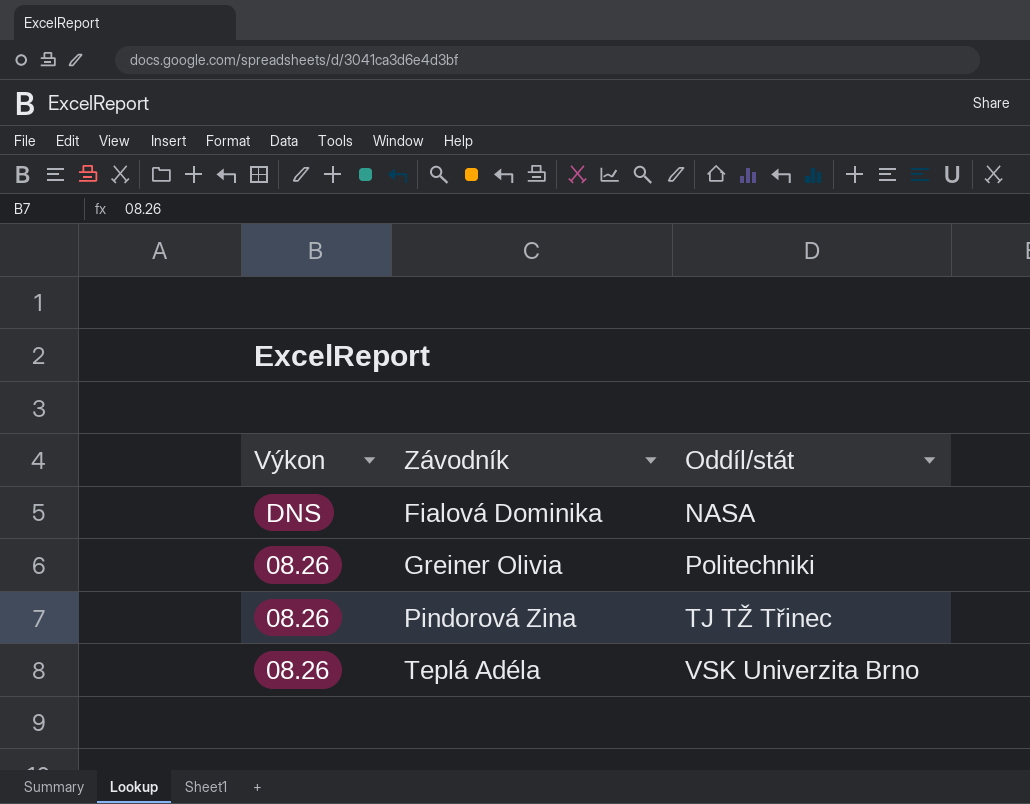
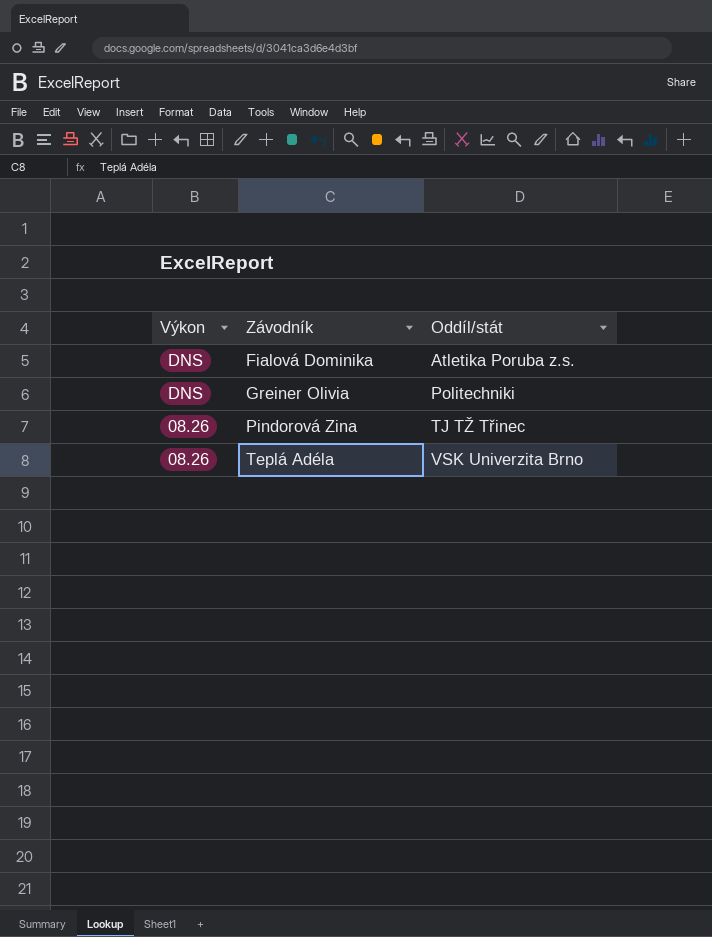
Fialová Dominika | Oddíl/stát: NASA -> Atletika Poruba z.s.
Greiner Olivia | Výkon: 08.26 -> DNS

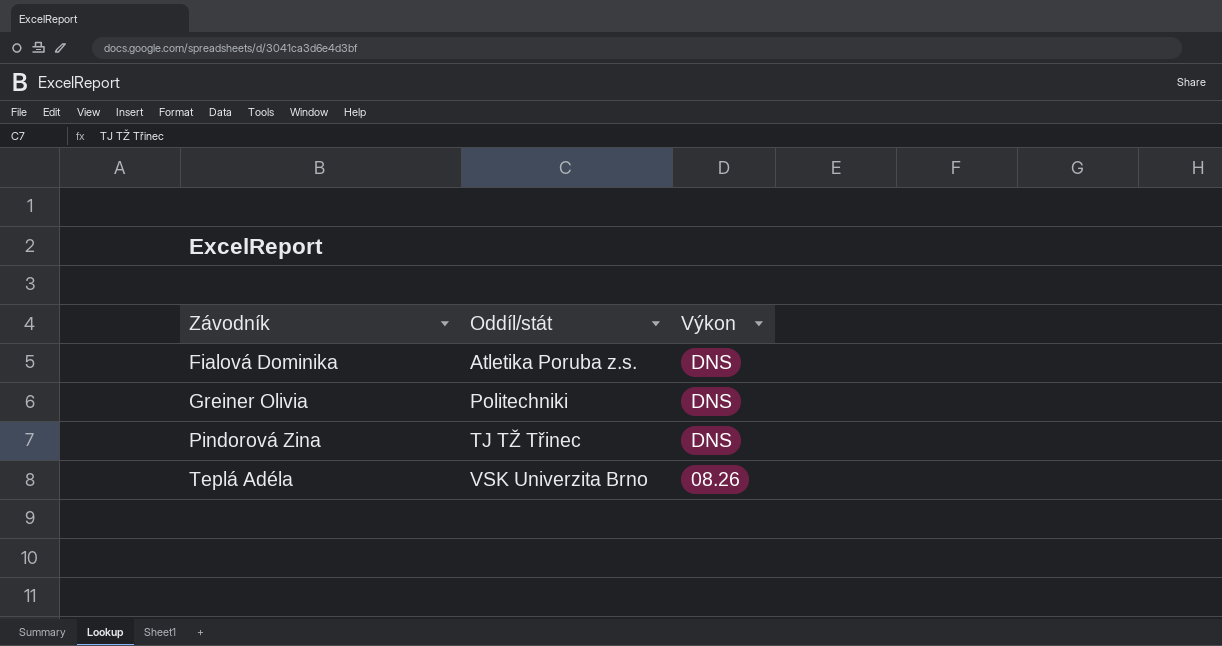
column Výkon | position: 1 -> 3
Pindorová Zina | Výkon: 08.26 -> DNS

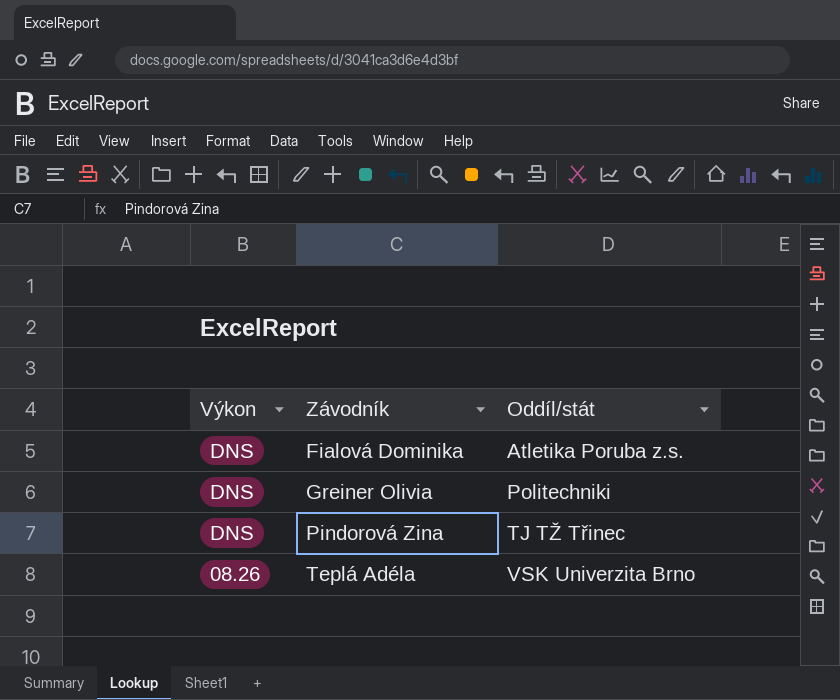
column Výkon | position: 3 -> 1

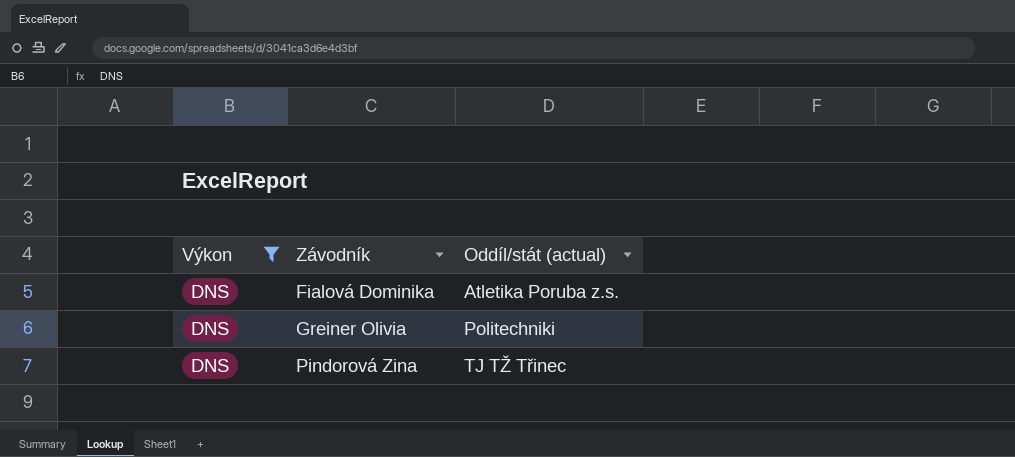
filter: none -> Výkon = DNS
column name: Oddíl/stát -> Oddíl/stát (actual)

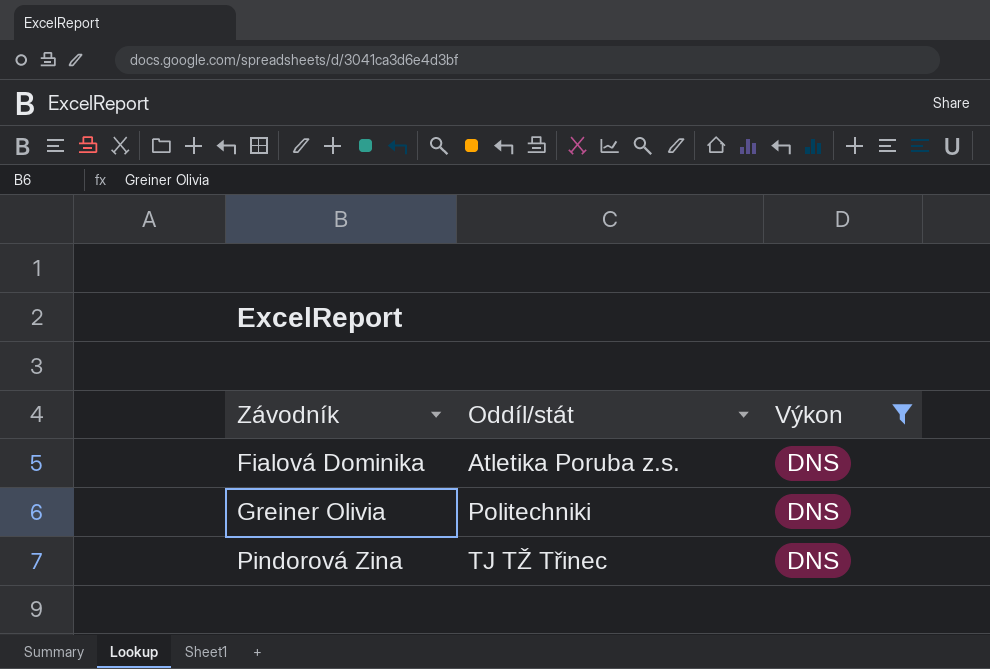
column name: Oddíl/stát (actual) -> Oddíl/stát
column Výkon | position: 1 -> 3

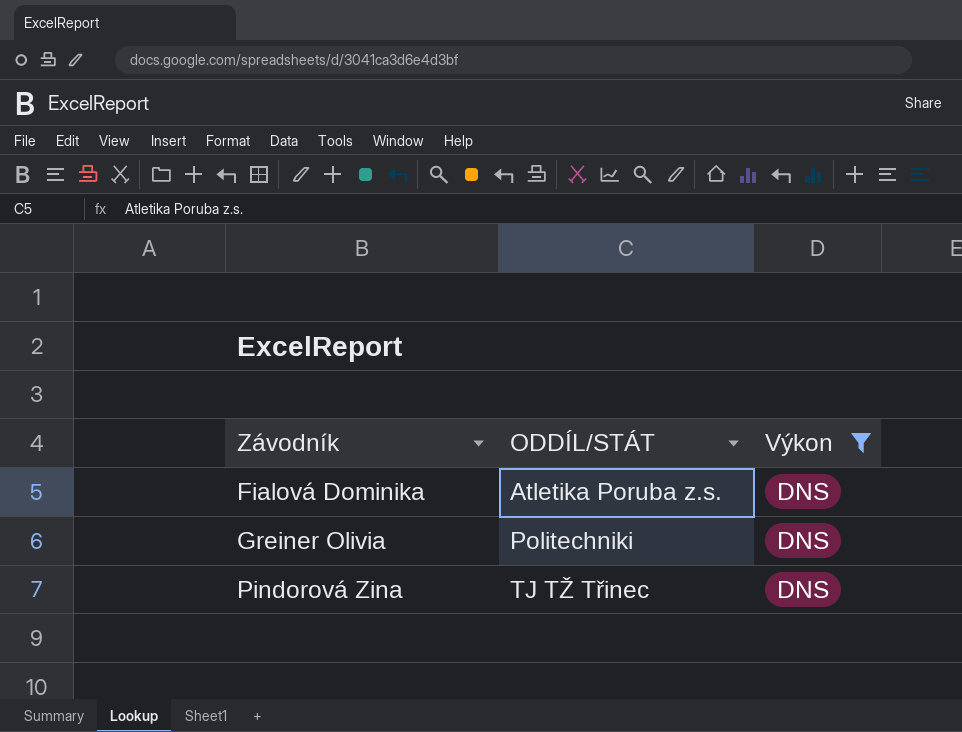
column name: Oddíl/stát -> ODDÍL/STÁT

